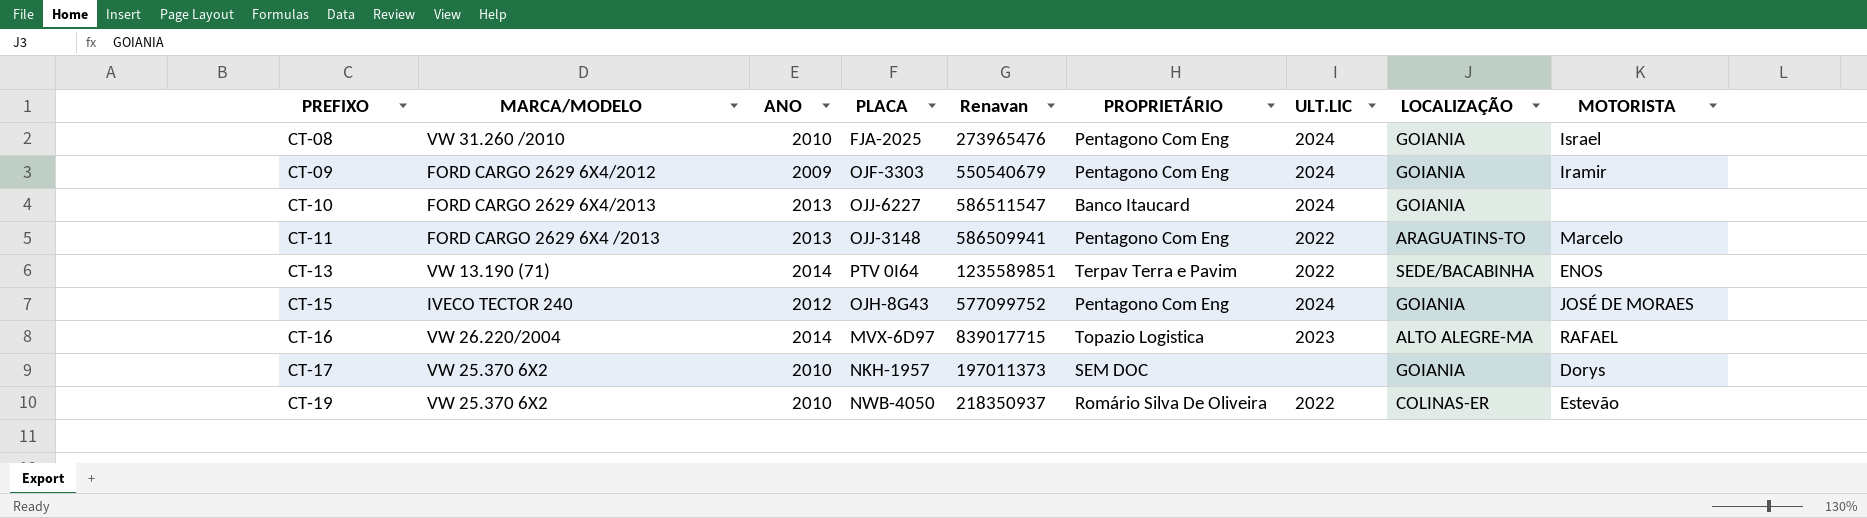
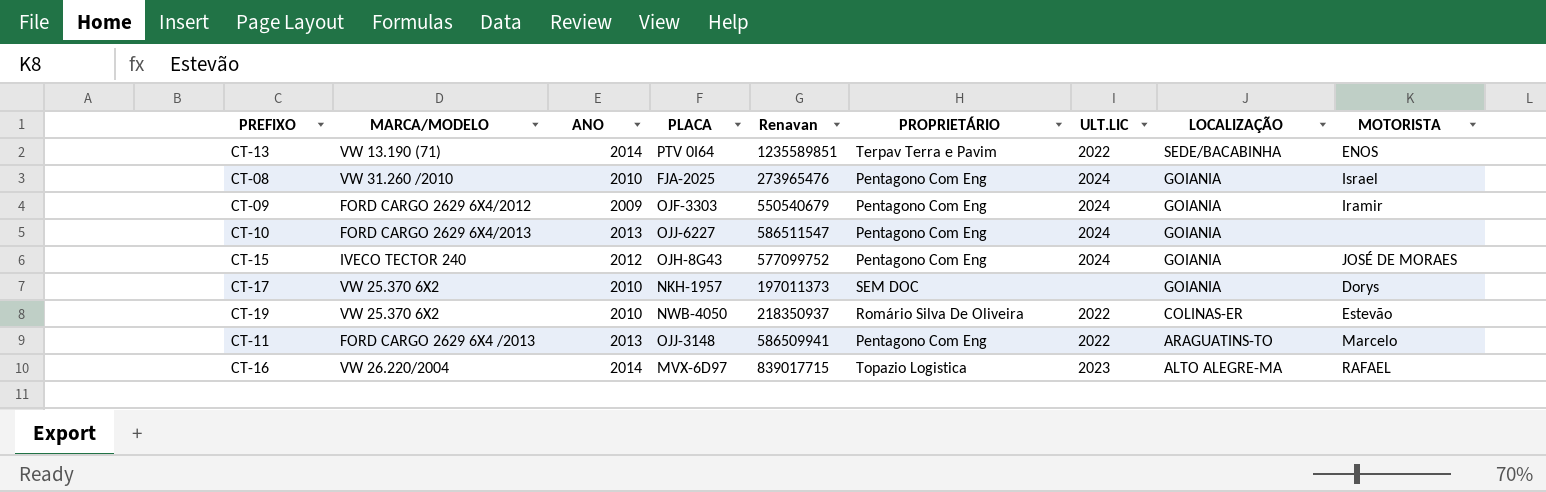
row order: PREFIXO ascending -> LOCALIZAÇÃO descending
CT-10 | PROPRIETÁRIO: Banco Itaucard -> Pentagono Com Eng

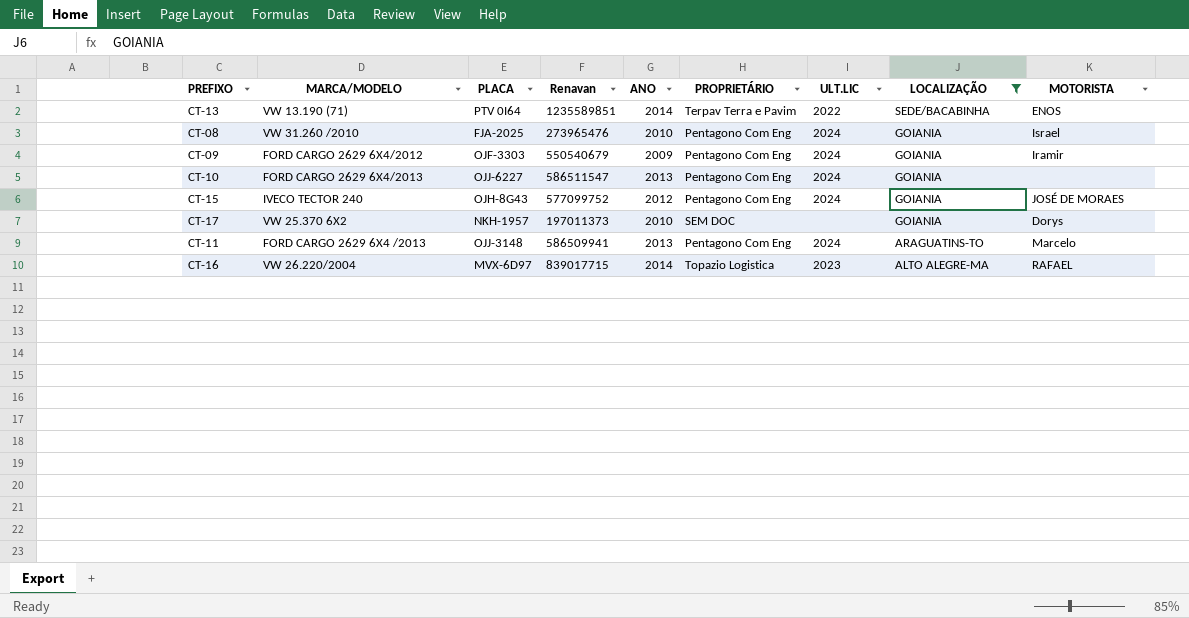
filter: none -> LOCALIZAÇÃO != COLINAS-ER
column ANO | position: 3 -> 5
CT-11 | ULT.LIC: 2022 -> 2024

